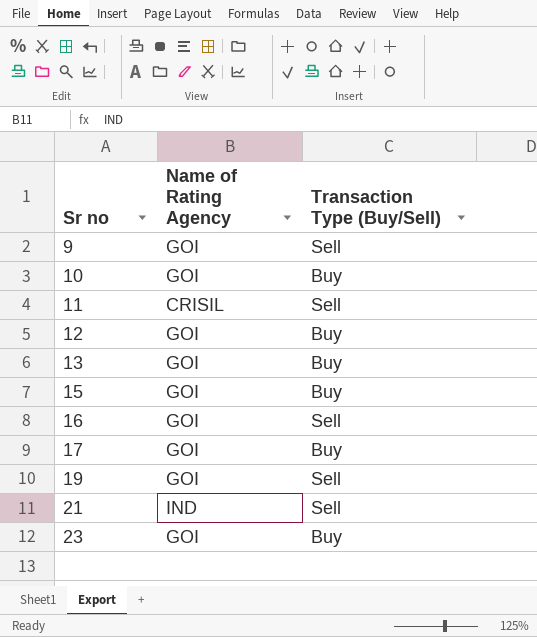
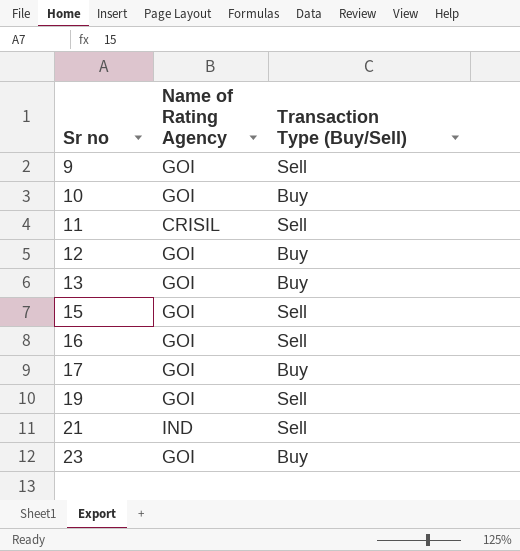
15 | Transaction Type (Buy/Sell): Buy -> Sell

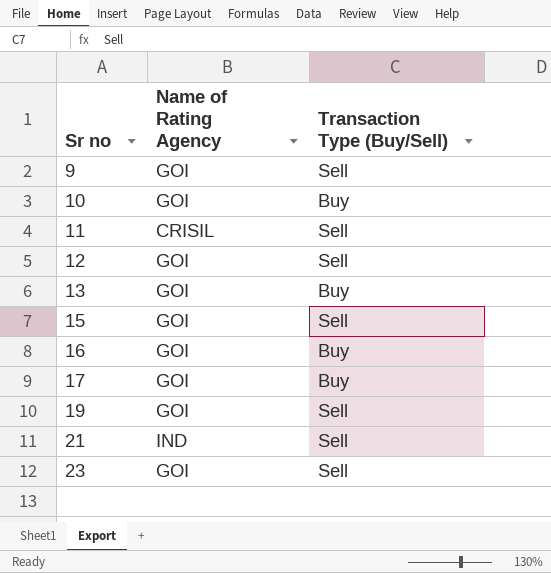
12 | Transaction Type (Buy/Sell): Buy -> Sell
16 | Transaction Type (Buy/Sell): Sell -> Buy
23 | Transaction Type (Buy/Sell): Buy -> Sell

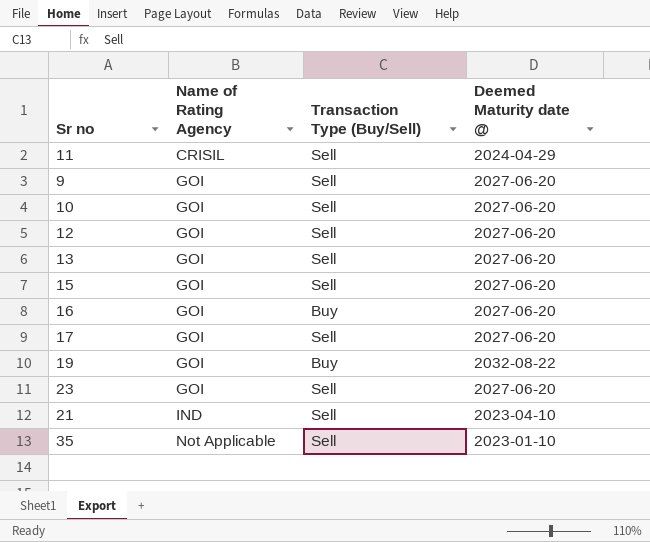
row order: Sr no ascending -> Name of Rating Agency ascending
column Deemed Maturity date @ | position: none -> 4
10 | Transaction Type (Buy/Sell): Buy -> Sell
13 | Transaction Type (Buy/Sell): Buy -> Sell
17 | Transaction Type (Buy/Sell): Buy -> Sell
19 | Transaction Type (Buy/Sell): Sell -> Buy
row 35: none -> Not Applicable | Sell | 2023-01-10

